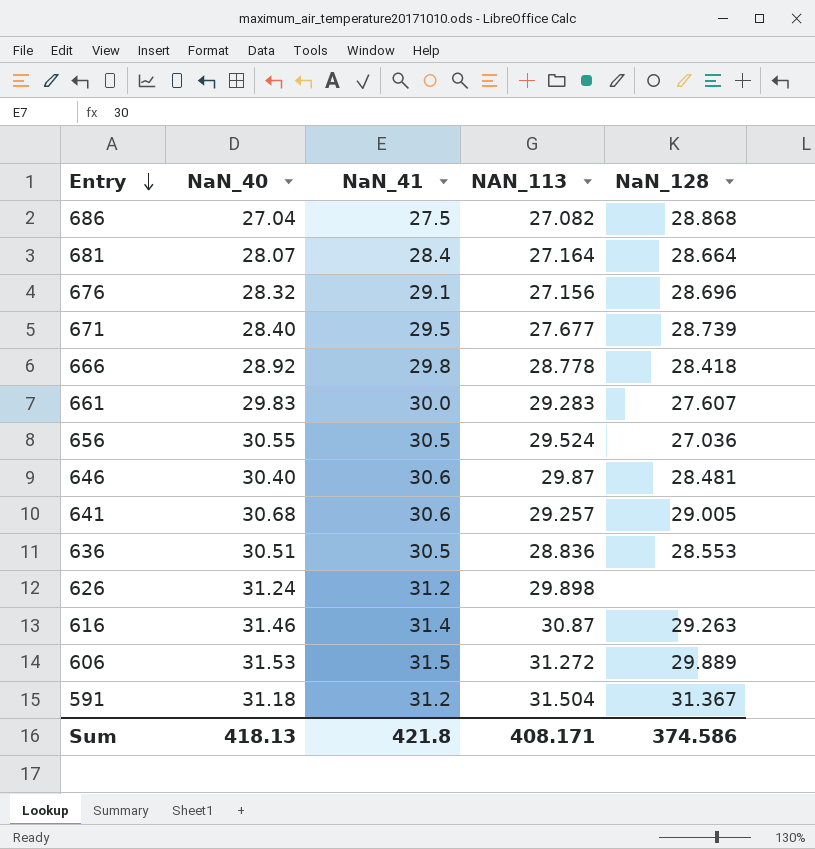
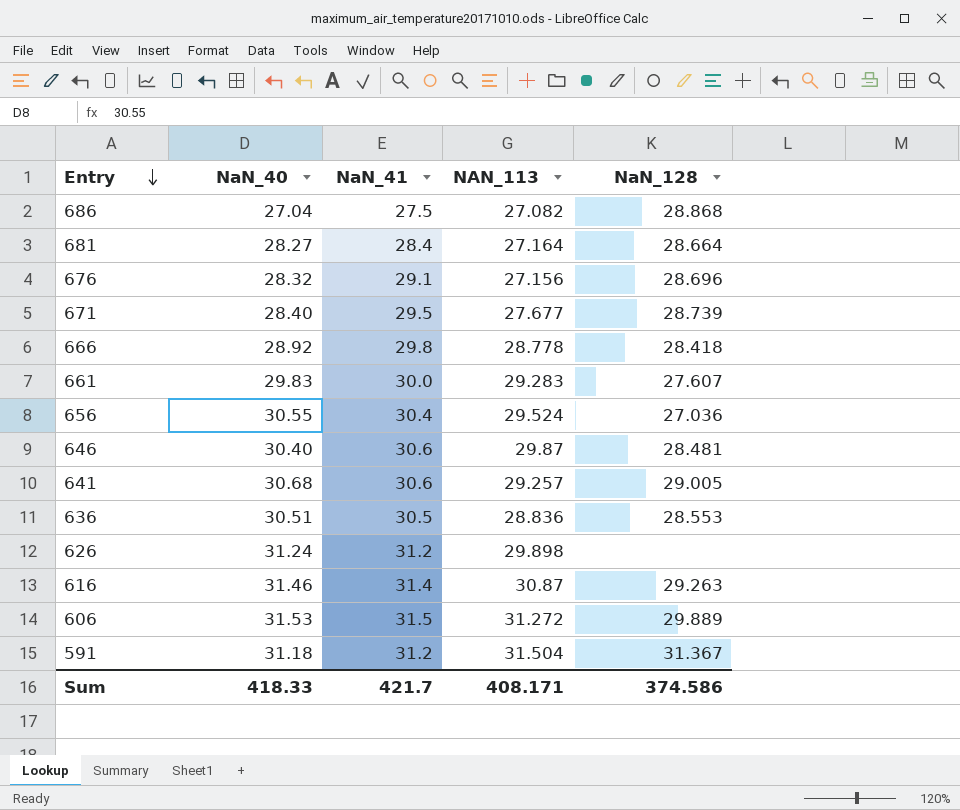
681 | NaN_40: 28.07 -> 28.27
656 | NaN_41: 30.5 -> 30.4
Sum | NaN_40: 418.13 -> 418.33
Sum | NaN_41: 421.8 -> 421.7

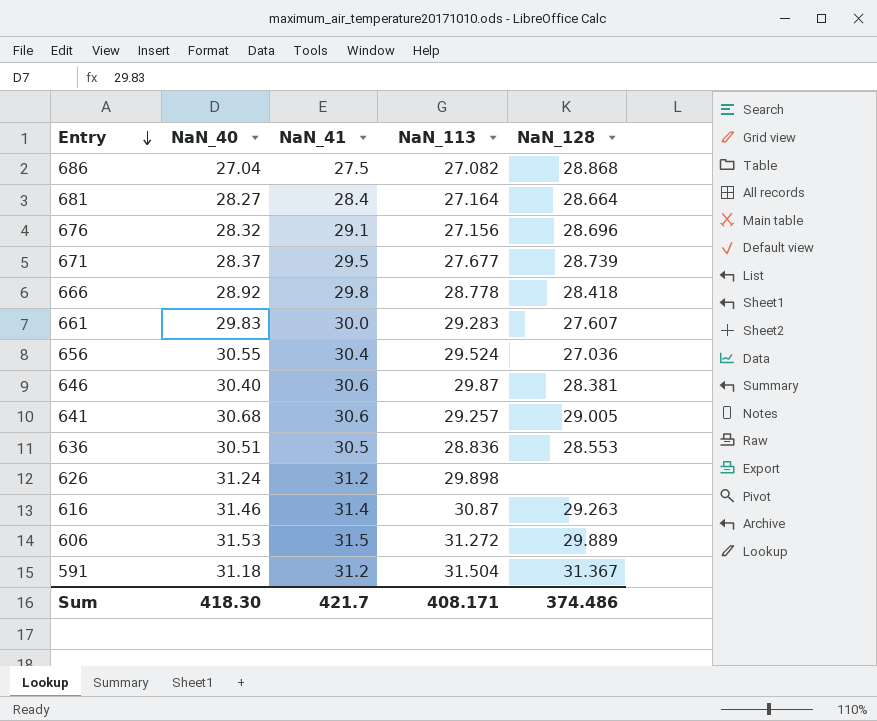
column name: NAN_113 -> NaN_113
671 | NaN_40: 28.40 -> 28.37
646 | NaN_128: 28.481 -> 28.381
Sum | NaN_40: 418.33 -> 418.30
Sum | NaN_128: 374.586 -> 374.486

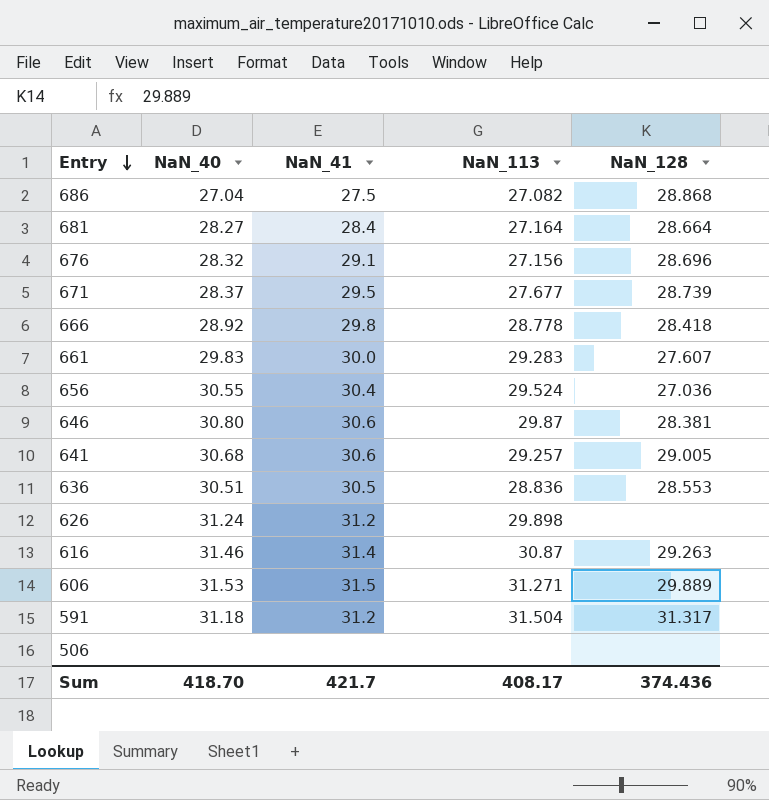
646 | NaN_40: 30.40 -> 30.80
606 | NaN_113: 31.272 -> 31.271
591 | NaN_128: 31.367 -> 31.317
row 506: none -> none | none | none | none
Sum | NaN_40: 418.30 -> 418.70
Sum | NaN_113: 408.171 -> 408.17
Sum | NaN_128: 374.486 -> 374.436

